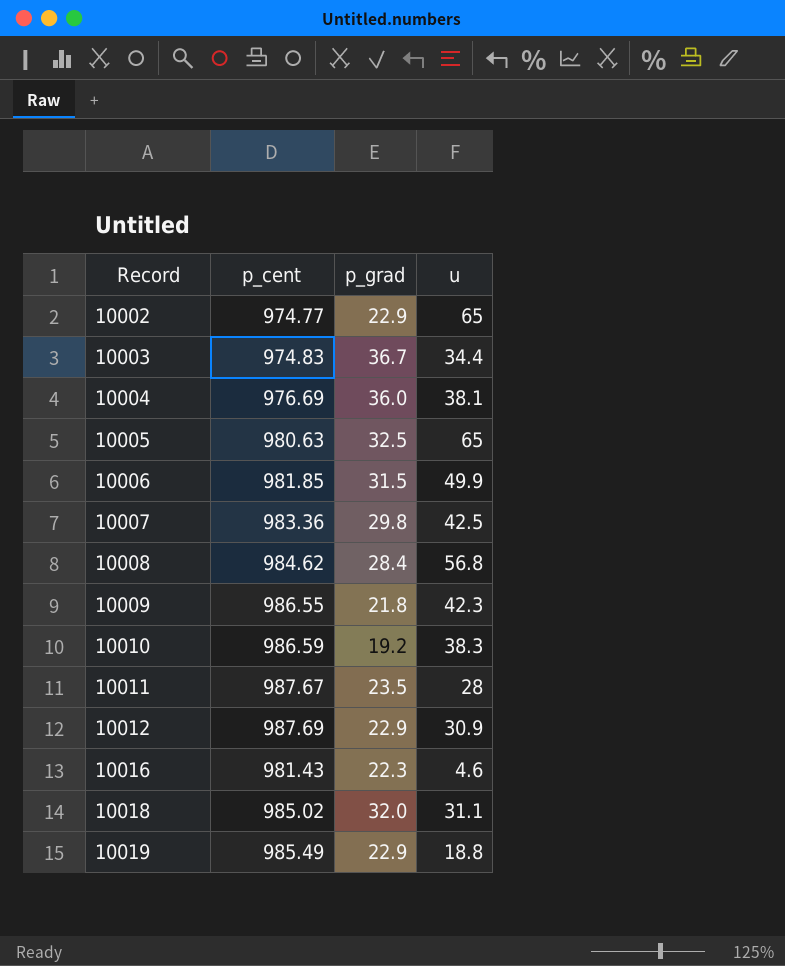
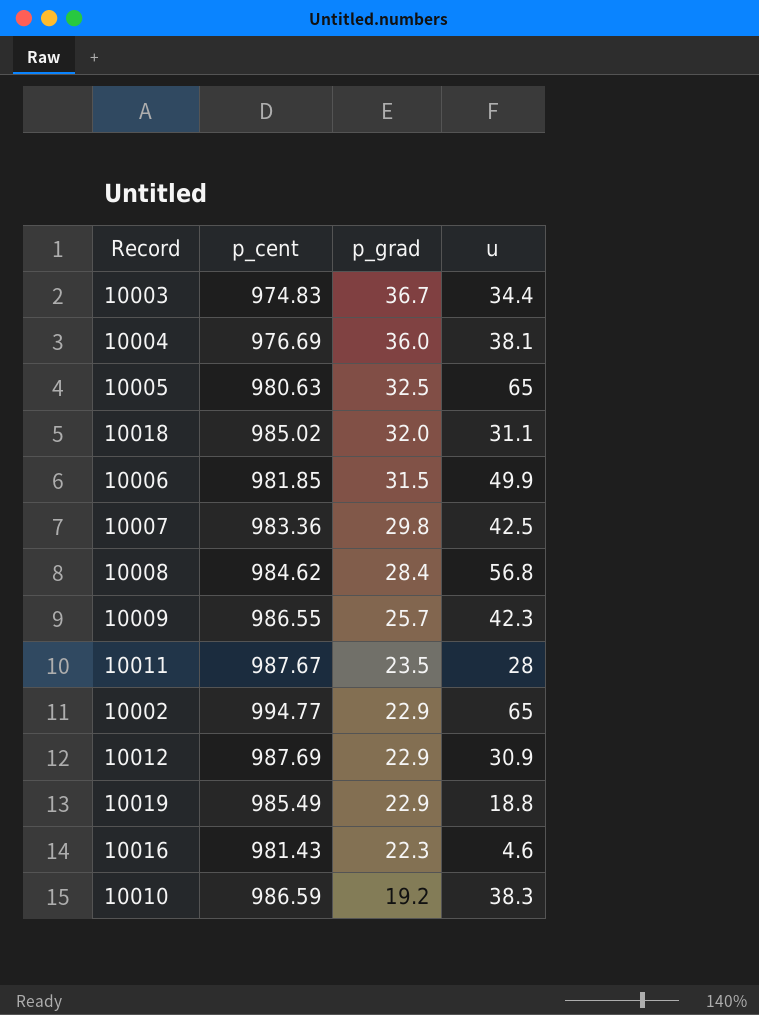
row order: Record ascending -> p_grad descending
10009 | p_grad: 21.8 -> 25.7
10002 | p_cent: 974.77 -> 994.77

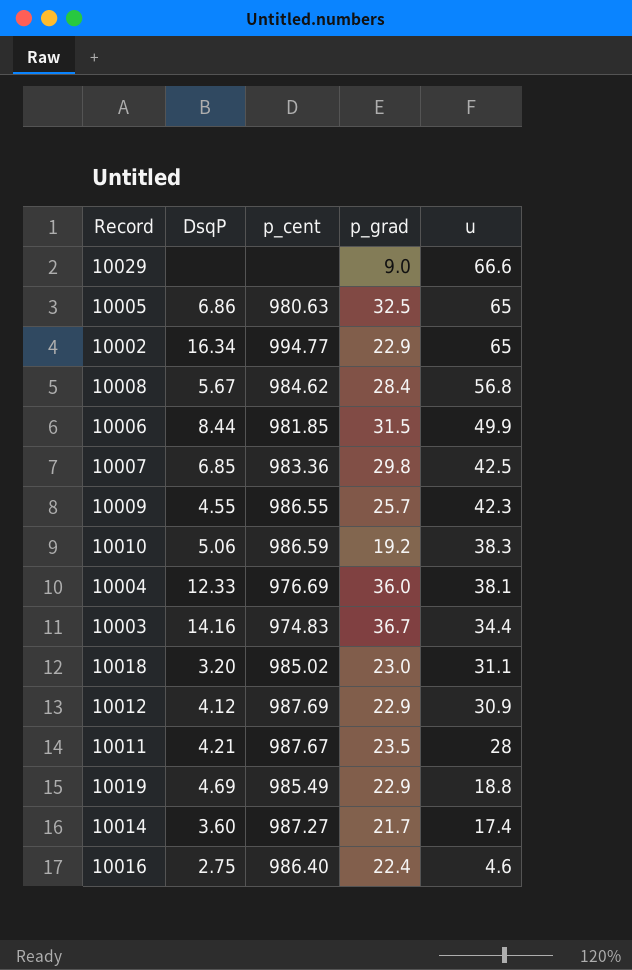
row order: p_grad descending -> u descending
column DsqP | position: none -> 2
row 10029: none -> none | none | 9.0 | 66.6
10018 | p_grad: 32.0 -> 23.0
row 10014: none -> 3.60 | 987.27 | 21.7 | 17.4
10016 | p_cent: 981.43 -> 986.40
10016 | p_grad: 22.3 -> 22.4

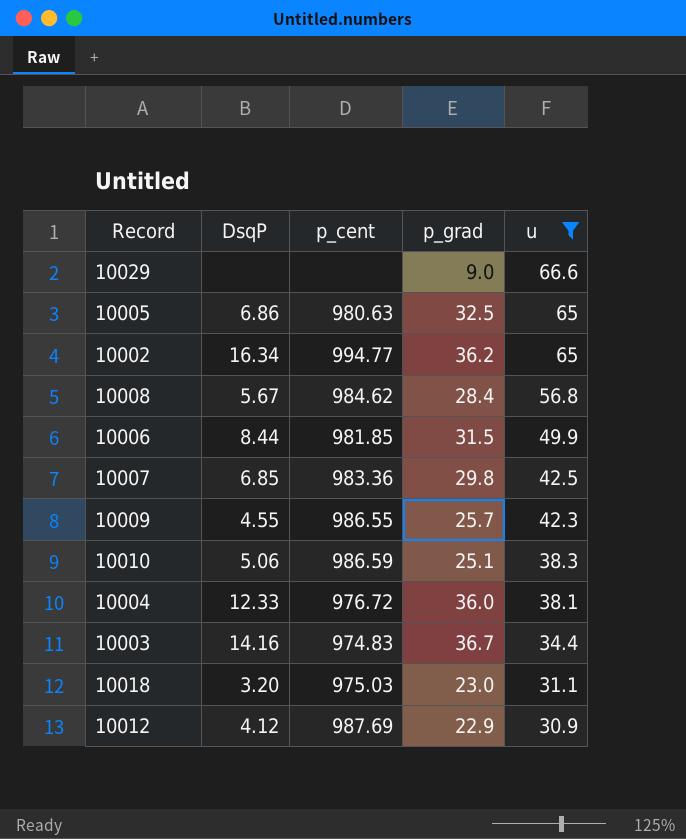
filter: none -> u >= 30.9
10002 | p_grad: 22.9 -> 36.2
10010 | p_grad: 19.2 -> 25.1
10004 | p_cent: 976.69 -> 976.72
10018 | p_cent: 985.02 -> 975.03

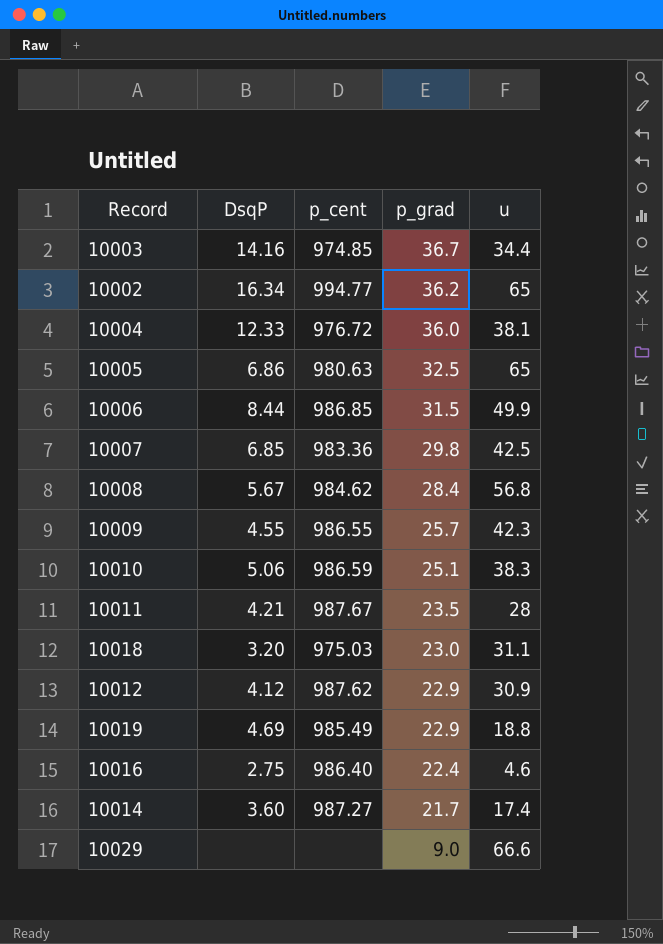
filter: u >= 30.9 -> none
row order: u descending -> p_grad descending
10003 | p_cent: 974.83 -> 974.85
10006 | p_cent: 981.85 -> 986.85
10012 | p_cent: 987.69 -> 987.62

